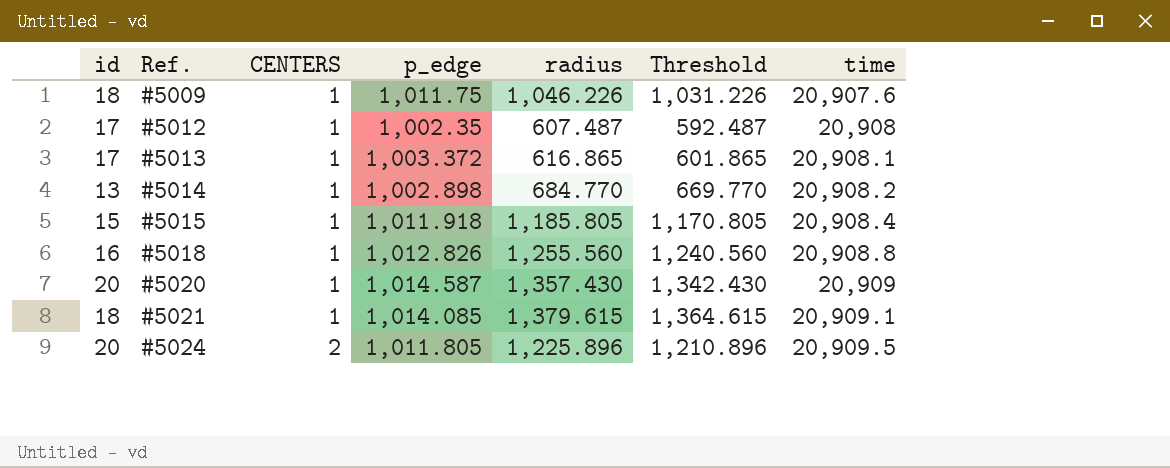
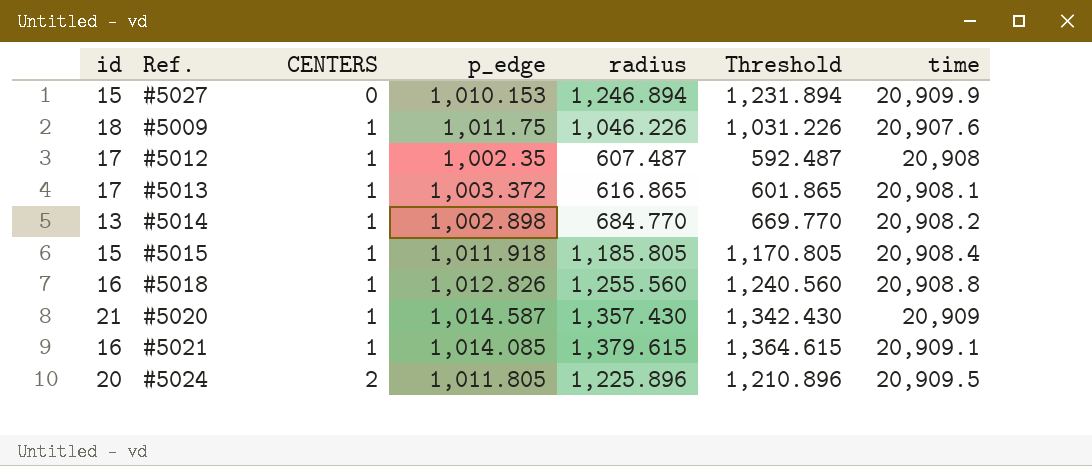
row #5027: none -> 15 | 0 | 1,010.153 | 1,246.894 | 1,231.894 | 20,909.9
#5020 | id: 20 -> 21
#5021 | id: 18 -> 16

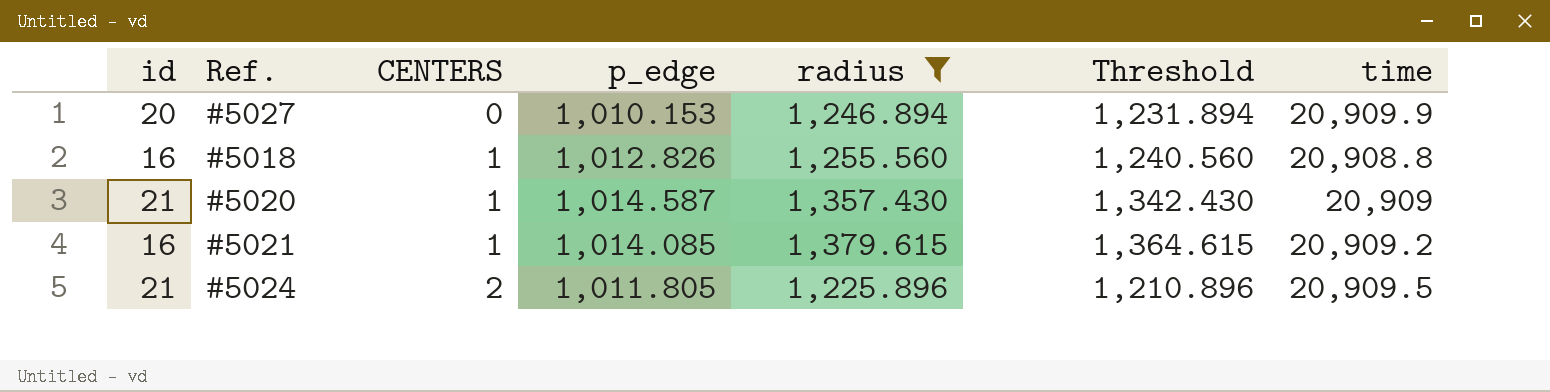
filter: none -> radius >= 1,225.896
#5027 | id: 15 -> 20
#5021 | time: 20,909.1 -> 20,909.2
#5024 | id: 20 -> 21

